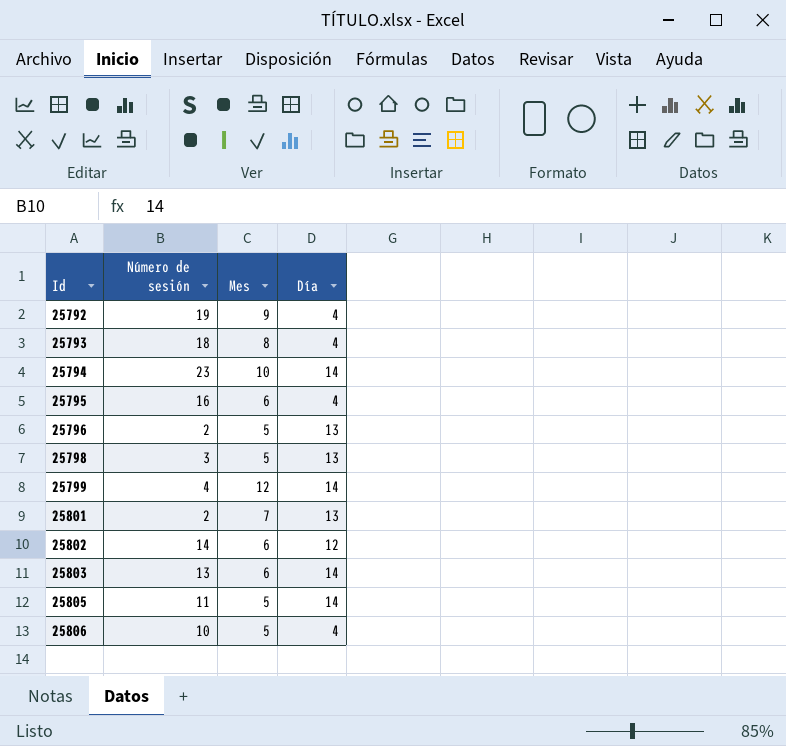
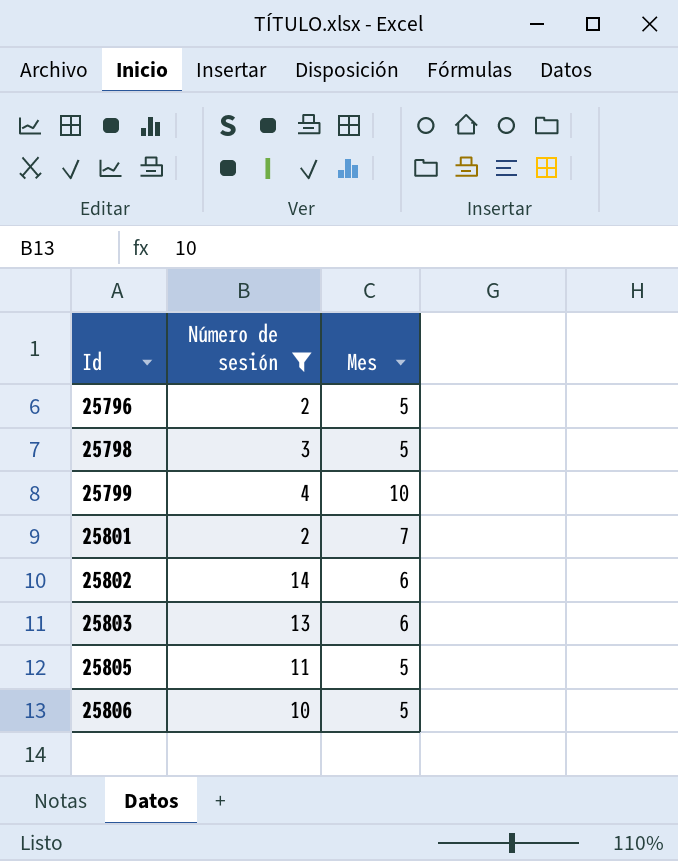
filter: none -> Número de sesión <= 14
column Día | position: 4 -> none
25799 | Mes: 12 -> 10

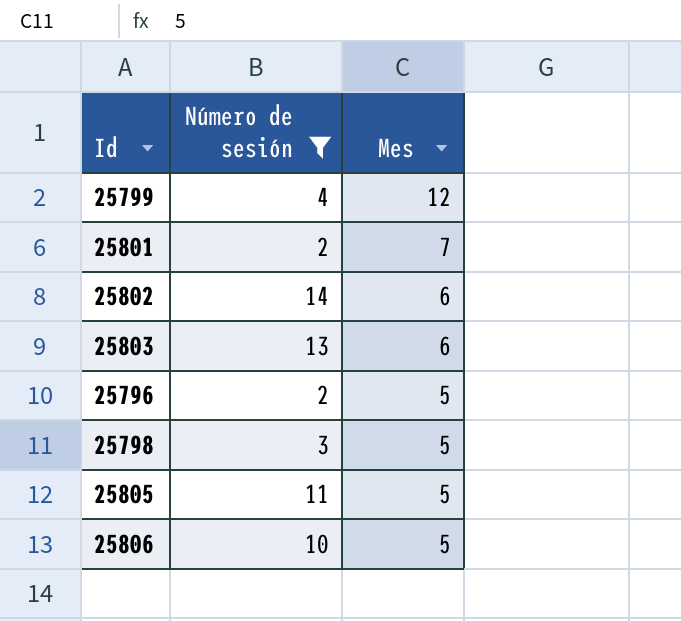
row order: Id ascending -> Mes descending
25799 | Mes: 10 -> 12

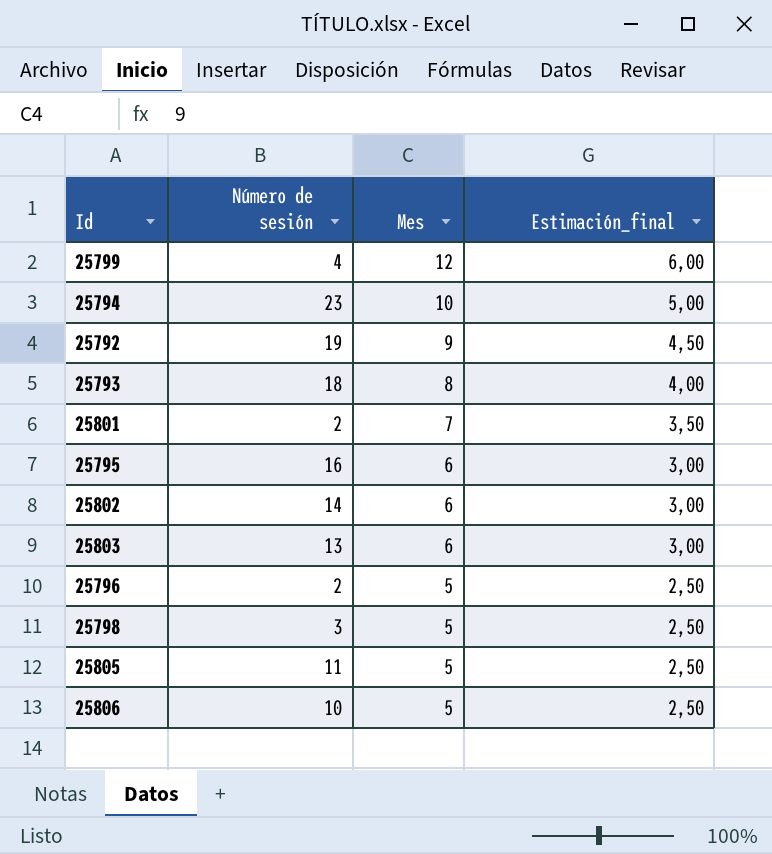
filter: Número de sesión <= 14 -> none
column Estimación_final | formula: none -> [Mes] * 0,5

